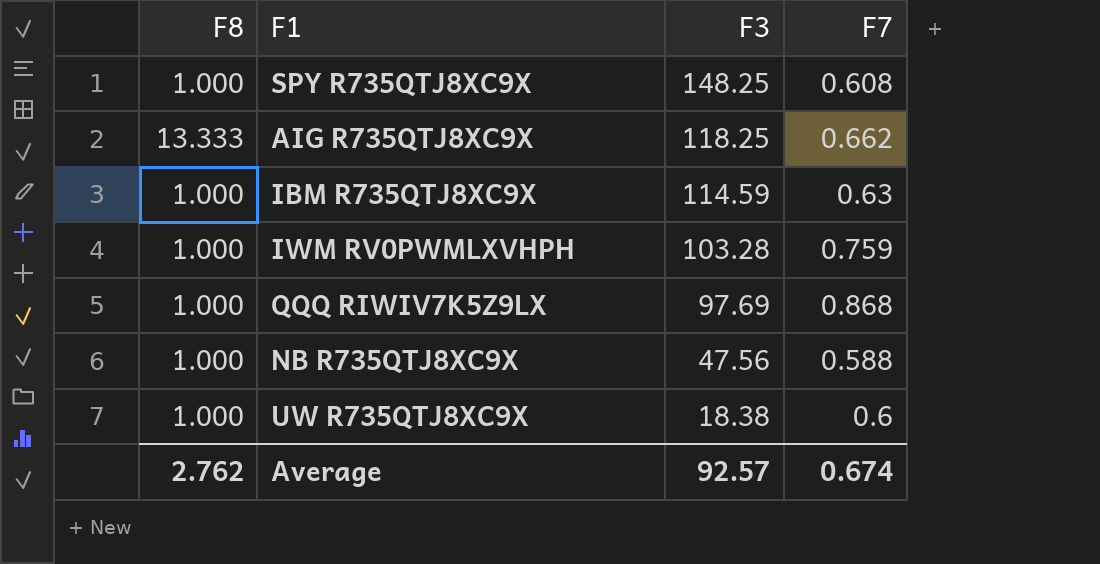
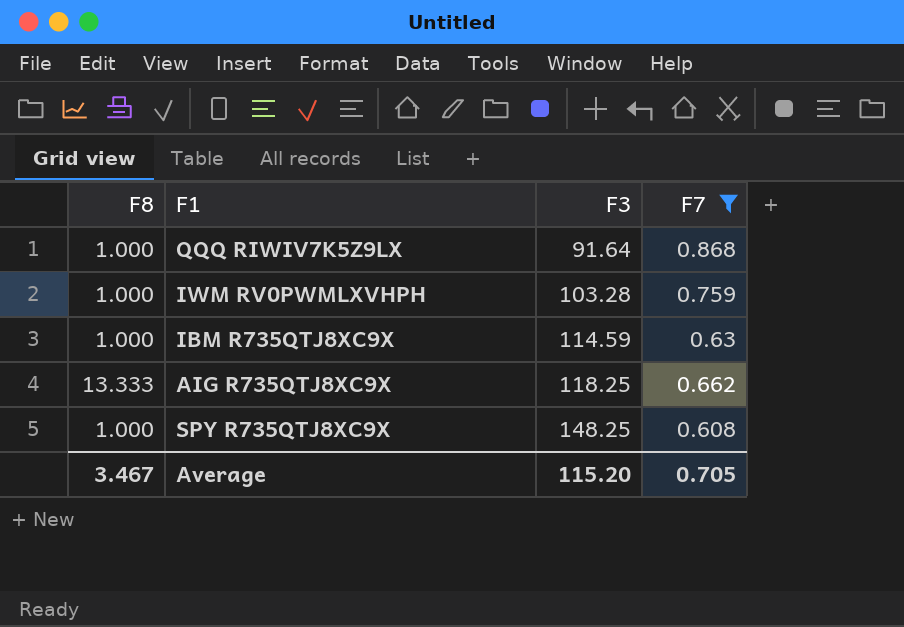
filter: none -> F7 >= 0.608
row order: F3 descending -> F3 ascending
QQQ RIWIV7K5Z9LX | F3: 97.69 -> 91.64
Average | F8: 2.762 -> 3.467
Average | F3: 92.57 -> 115.20
Average | F7: 0.674 -> 0.705

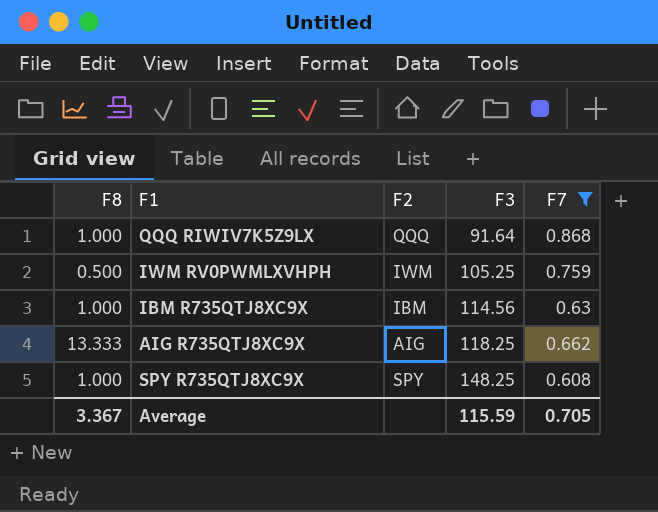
column F2 | position: none -> 3
IWM RV0PWMLXVHPH | F8: 1.000 -> 0.500
IWM RV0PWMLXVHPH | F3: 103.28 -> 105.25
IBM R735QTJ8XC9X | F3: 114.59 -> 114.56
Average | F8: 3.467 -> 3.367
Average | F3: 115.20 -> 115.59

